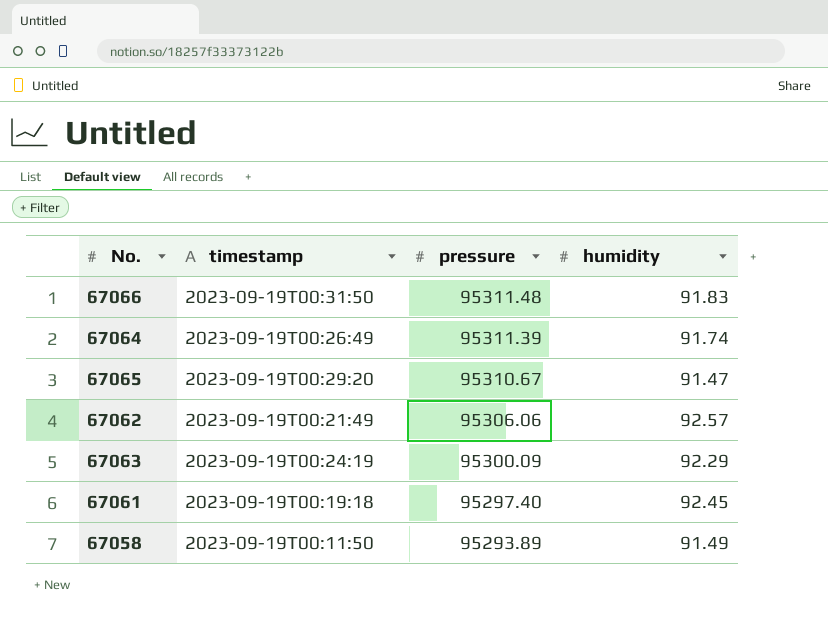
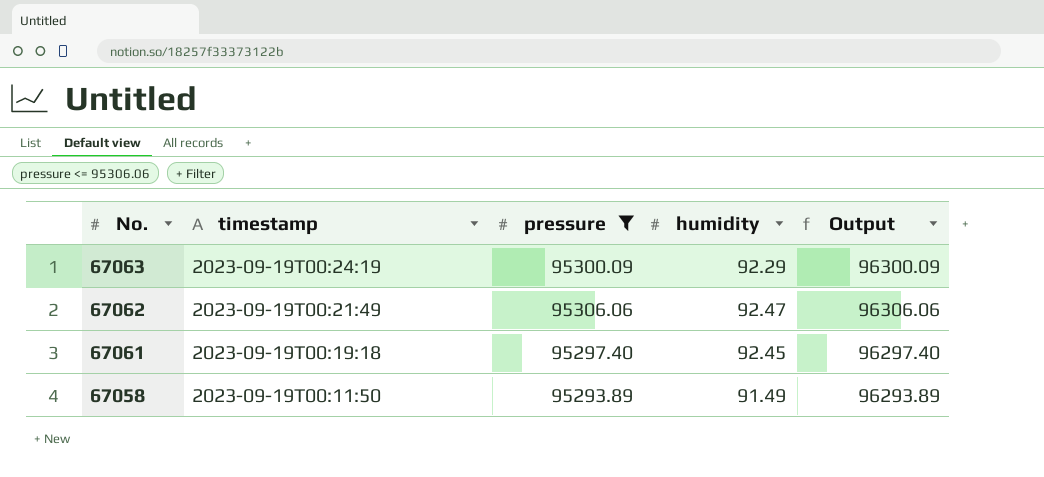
filter: none -> pressure <= 95306.06
row order: pressure descending -> No. descending
column Output | formula: none -> [pressure] + 1000
67062 | humidity: 92.57 -> 92.47

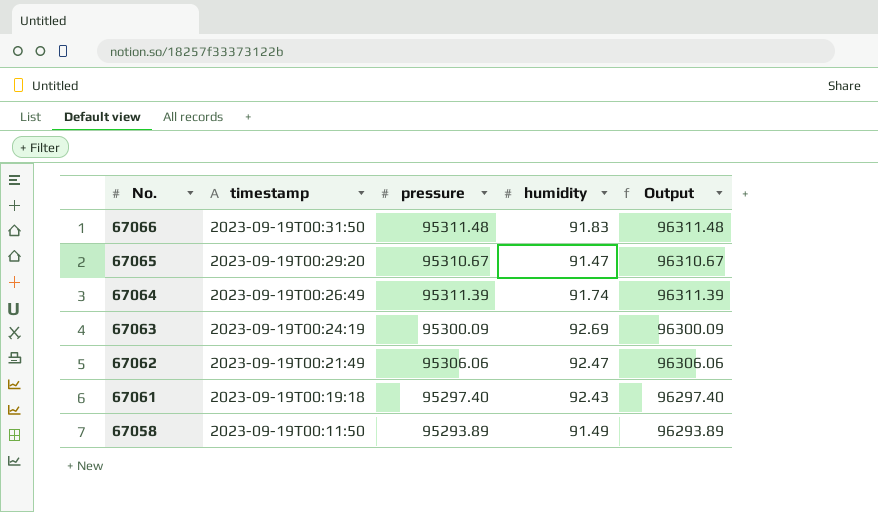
filter: pressure <= 95306.06 -> none
67063 | humidity: 92.29 -> 92.69
67061 | humidity: 92.45 -> 92.43

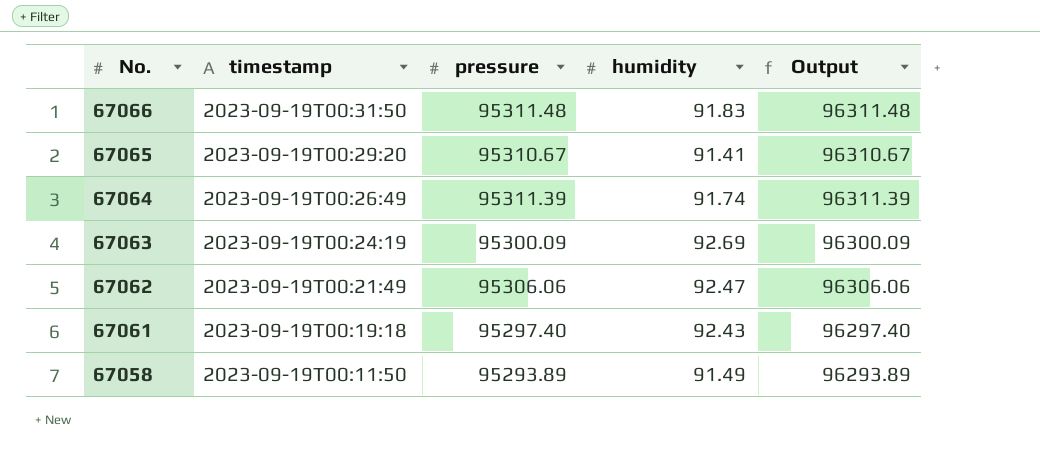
67065 | humidity: 91.47 -> 91.41

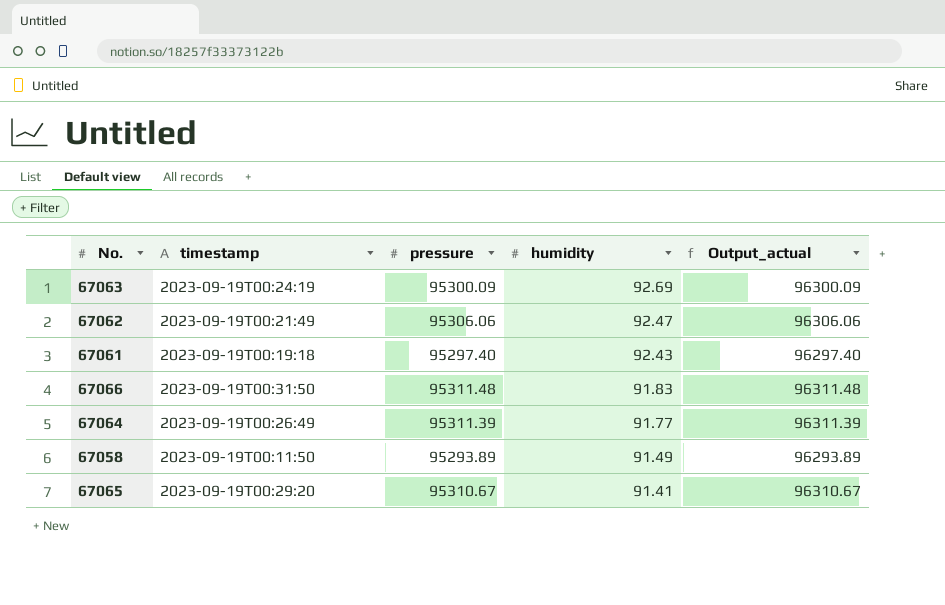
row order: No. descending -> humidity descending
column name: Output -> Output_actual
67064 | humidity: 91.74 -> 91.77

